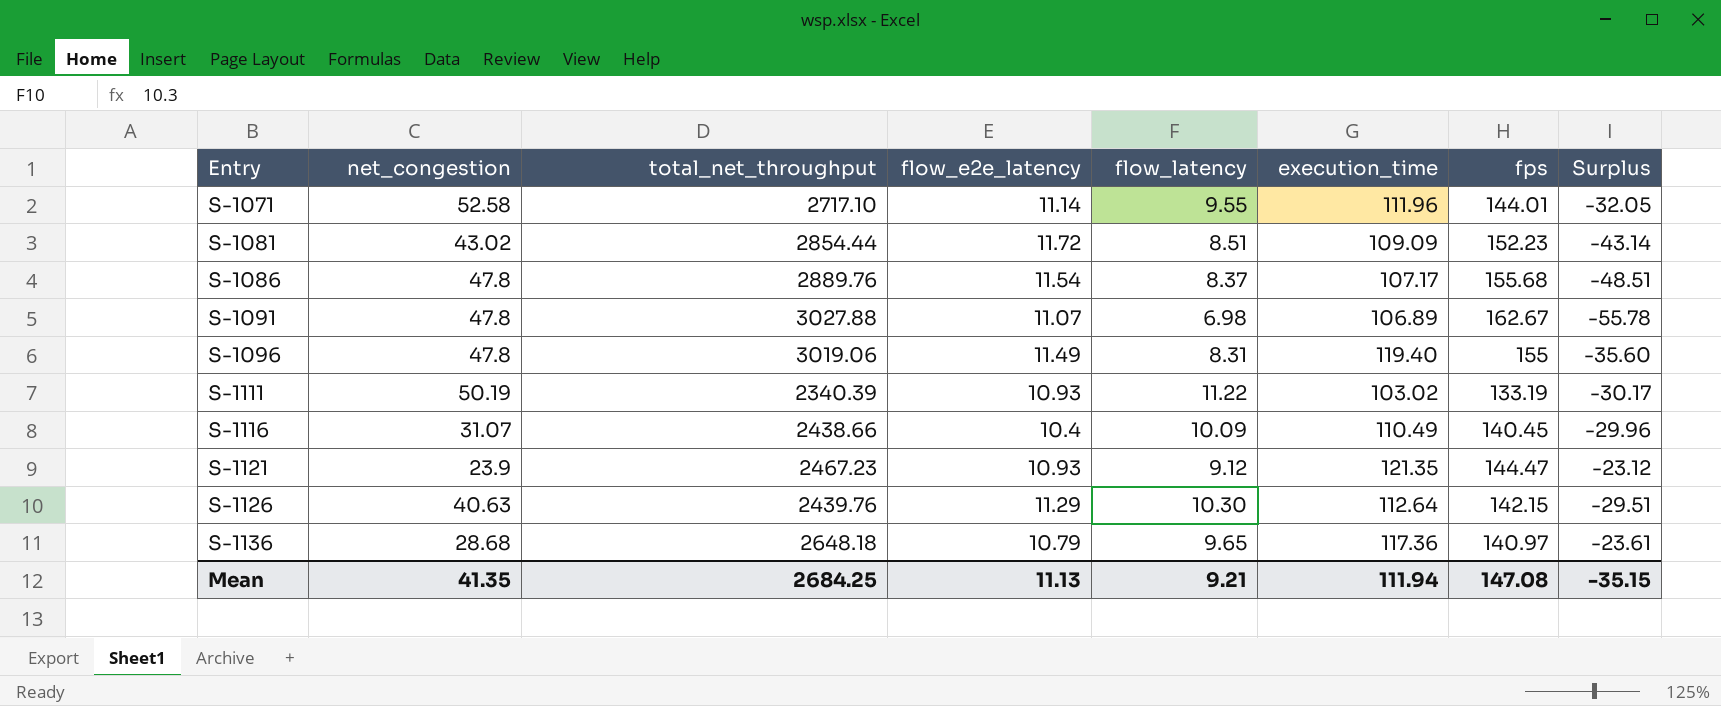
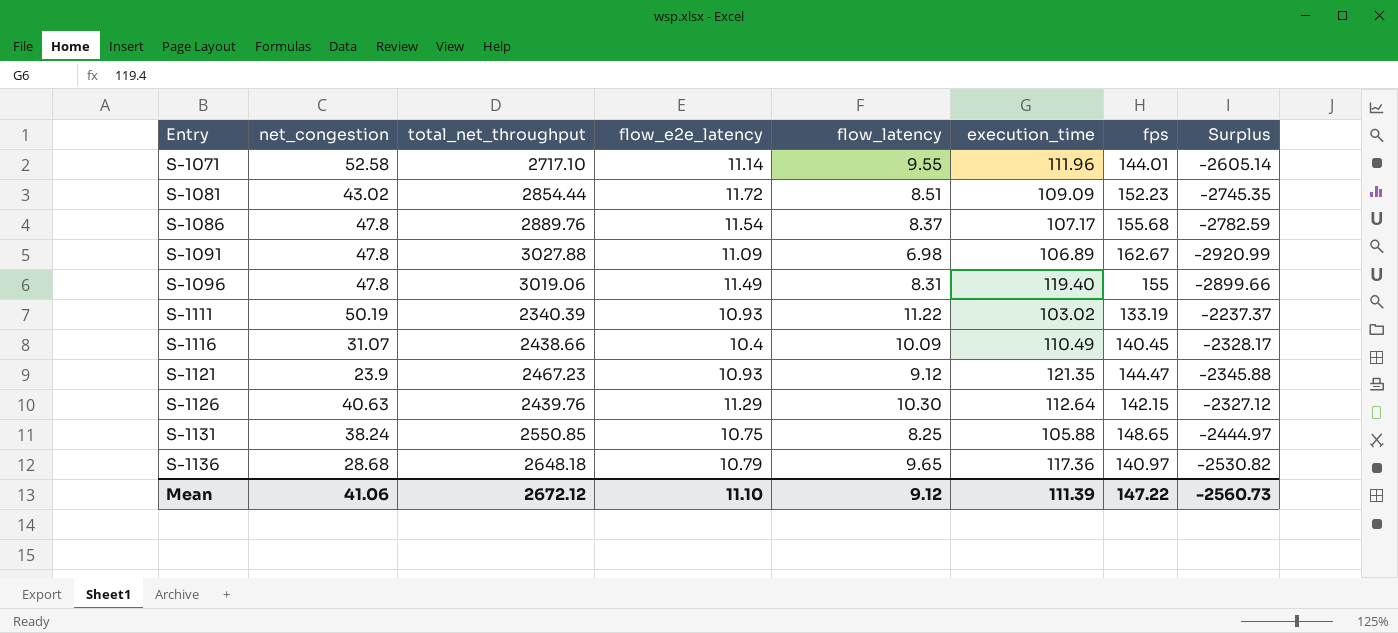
column Surplus | formula: [execution_time] - [fps] -> [execution_time] - [total_net_throughput]
S-1091 | flow_e2e_latency: 11.07 -> 11.09
row S-1131: none -> 38.24 | 2550.85 | 10.75 | 8.25 | 105.88 | 148.65 | -2444.97
Mean | net_congestion: 41.35 -> 41.06
Mean | total_net_throughput: 2684.25 -> 2672.12
Mean | flow_e2e_latency: 11.13 -> 11.10
Mean | flow_latency: 9.21 -> 9.12
Mean | execution_time: 111.94 -> 111.39
Mean | fps: 147.08 -> 147.22
Mean | Surplus: -35.15 -> -2560.73

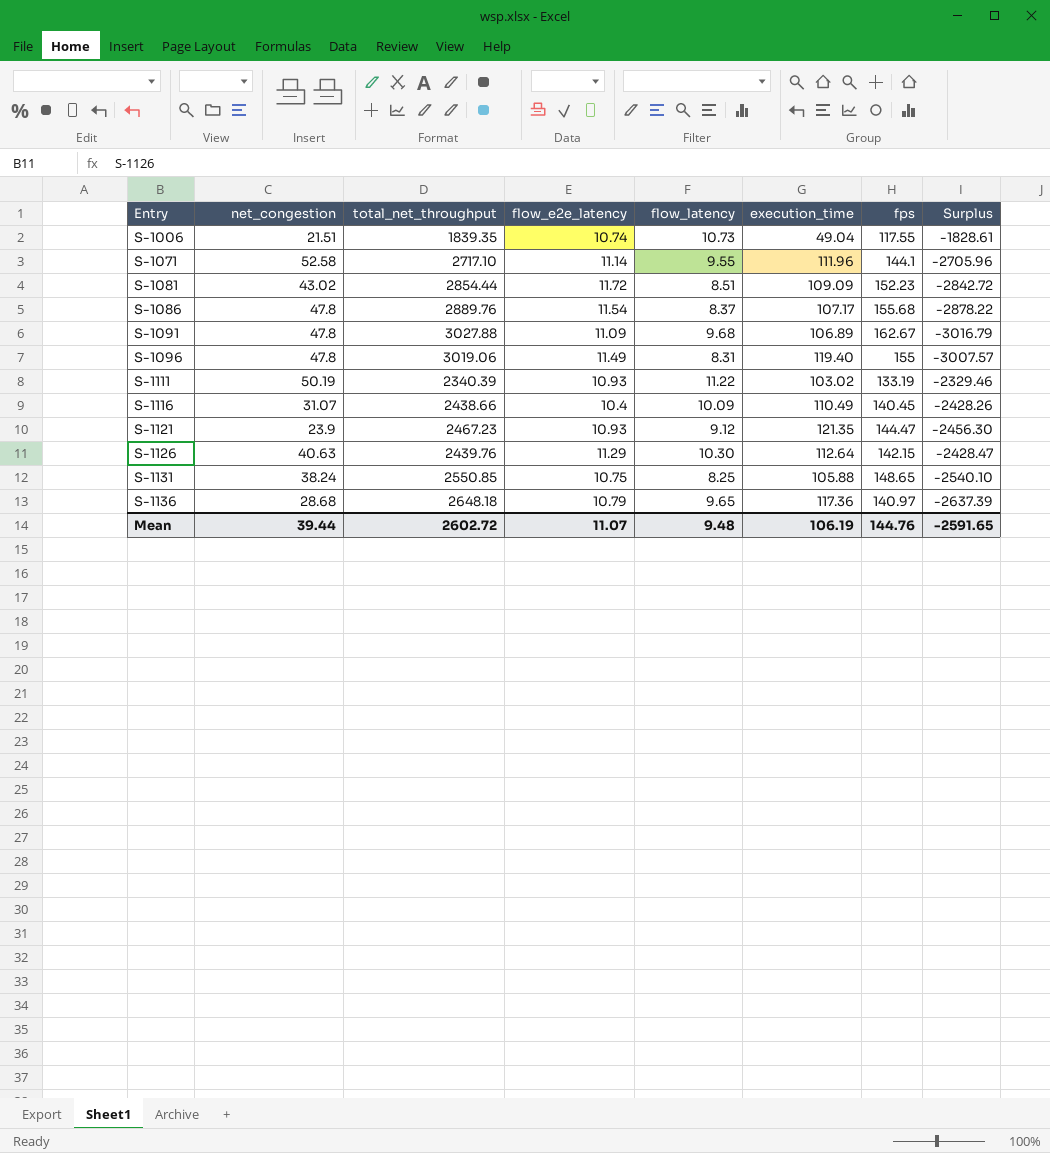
column Surplus | formula: [execution_time] - [total_net_throughput] -> [flow_e2e_latency] - [total_net_throughput]
row S-1006: none -> 21.51 | 1839.35 | 10.74 | 10.73 | 49.04 | 117.55 | -1828.61
S-1071 | fps: 144.01 -> 144.1
S-1091 | flow_latency: 6.98 -> 9.68
Mean | net_congestion: 41.06 -> 39.44
Mean | total_net_throughput: 2672.12 -> 2602.72
Mean | flow_e2e_latency: 11.10 -> 11.07
Mean | flow_latency: 9.12 -> 9.48
Mean | execution_time: 111.39 -> 106.19
Mean | fps: 147.22 -> 144.76
Mean | Surplus: -2560.73 -> -2591.65

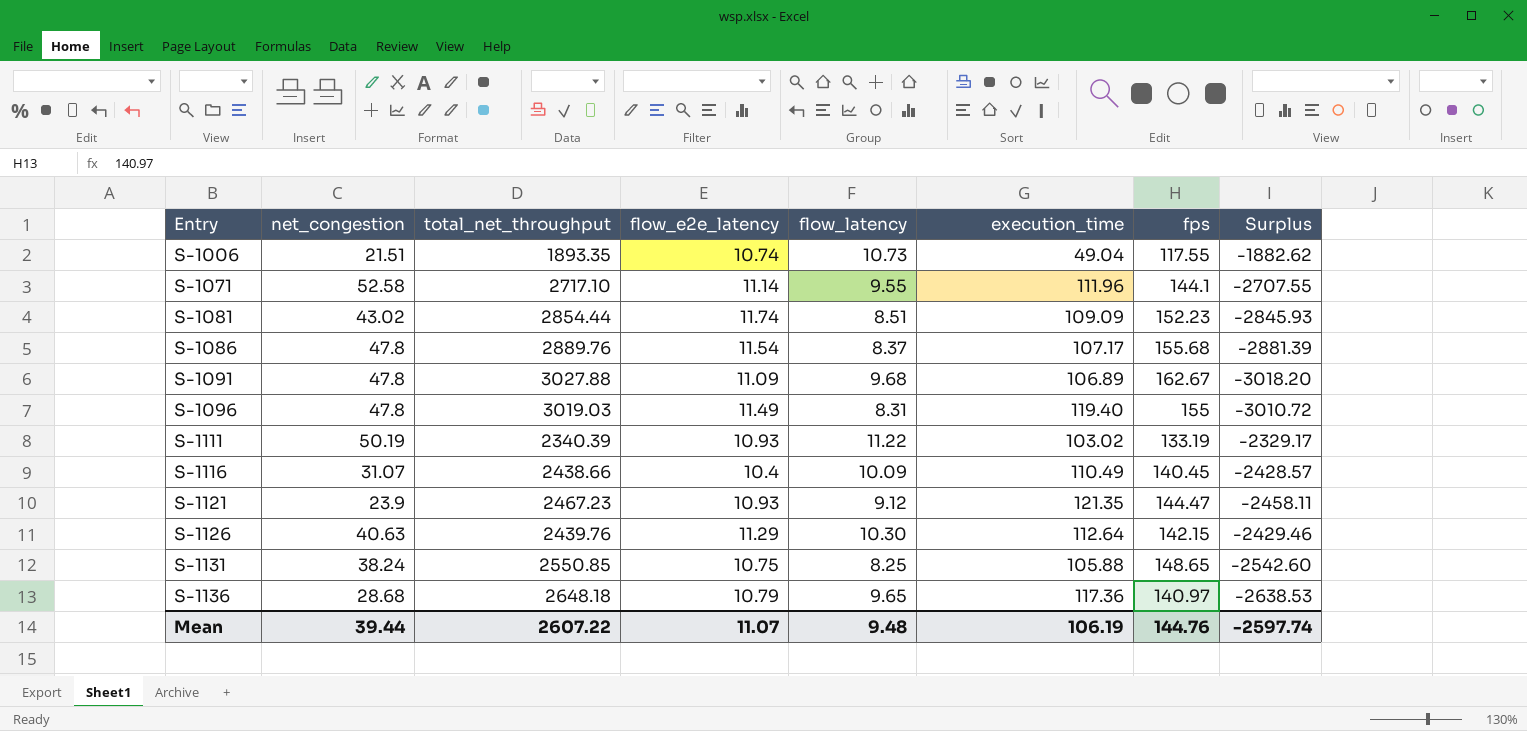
column Surplus | formula: [flow_e2e_latency] - [total_net_throughput] -> [flow_latency] - [total_net_throughput]
S-1006 | total_net_throughput: 1839.35 -> 1893.35
S-1081 | flow_e2e_latency: 11.72 -> 11.74
S-1096 | total_net_throughput: 3019.06 -> 3019.03
Mean | total_net_throughput: 2602.72 -> 2607.22
Mean | Surplus: -2591.65 -> -2597.74

